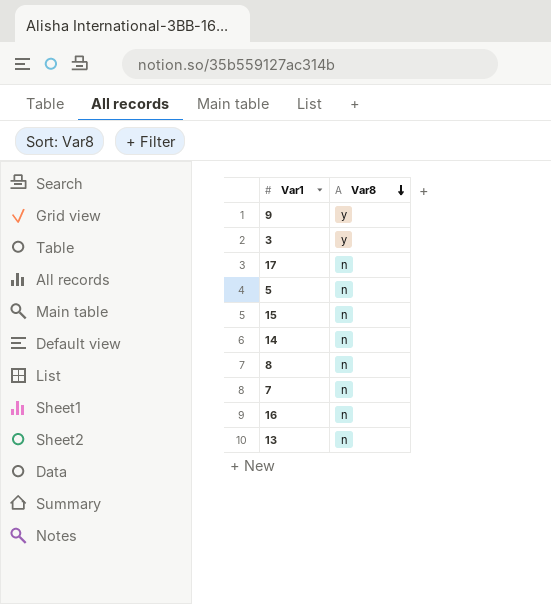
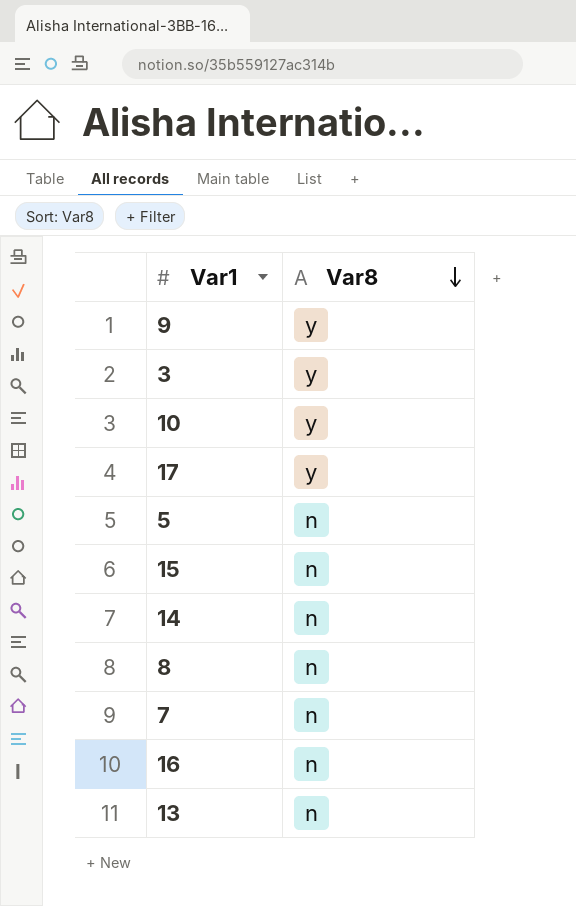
row 10: none -> y
17 | Var8: n -> y

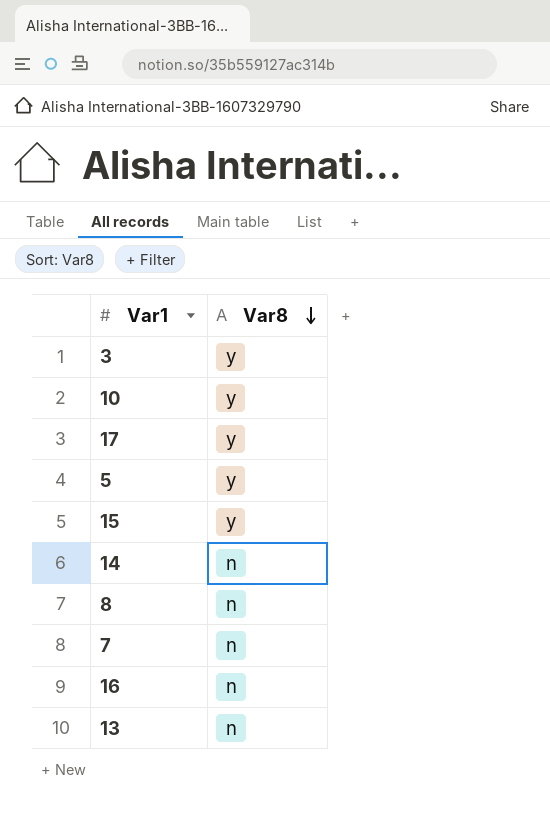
row 9: y -> none
5 | Var8: n -> y
15 | Var8: n -> y

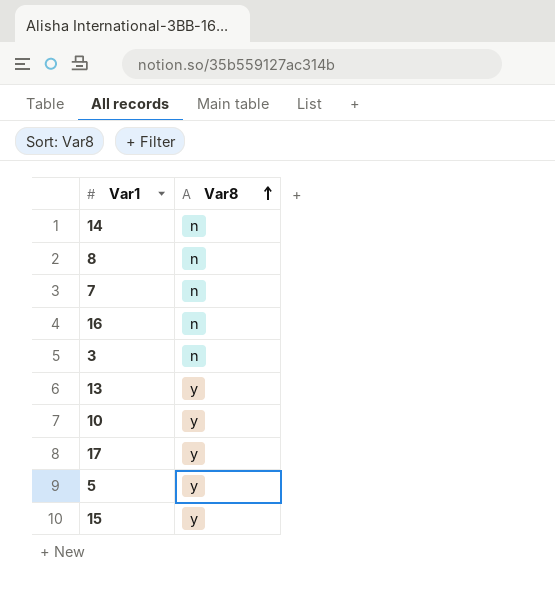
row order: Var8 descending -> Var8 ascending
3 | Var8: y -> n
13 | Var8: n -> y

